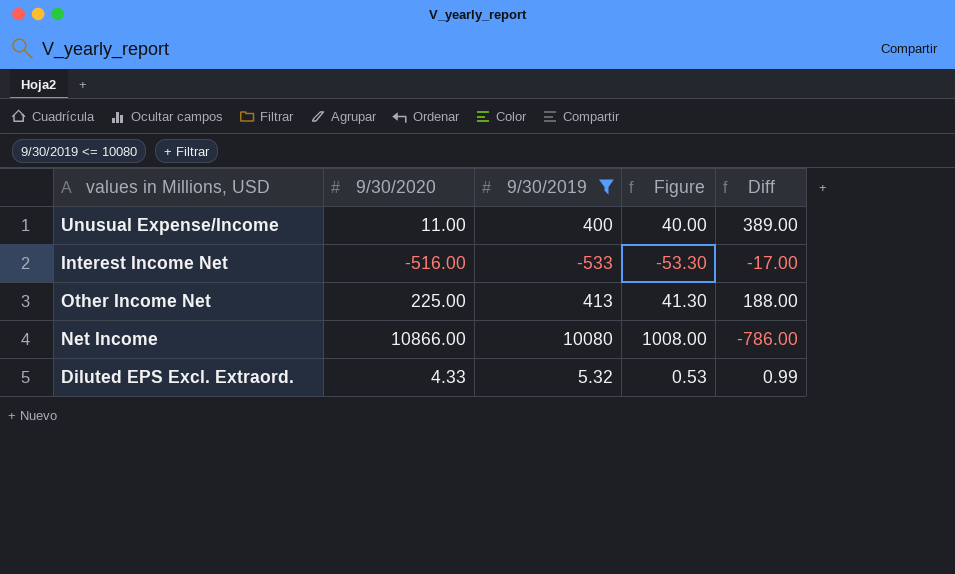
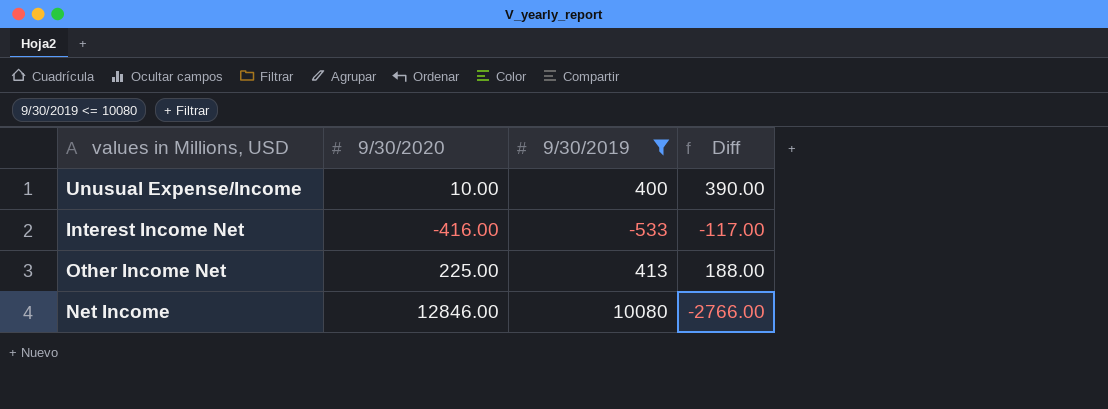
column Figure | formula: [9/30/2019] * 0.1 -> none
row Diluted EPS Excl. Extraord.: 4.33 | 5.32 | 0.53 | 0.99 -> none
Unusual Expense/Income | 9/30/2020: 11.00 -> 10.00
Unusual Expense/Income | Diff: 389.00 -> 390.00
Interest Income Net | 9/30/2020: -516.00 -> -416.00
Interest Income Net | Diff: -17.00 -> -117.00
Net Income | 9/30/2020: 10866.00 -> 12846.00
Net Income | Diff: -786.00 -> -2766.00

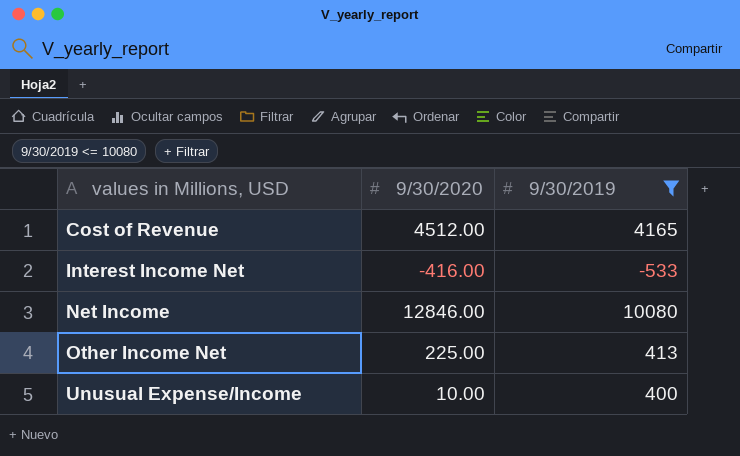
row order: none -> values in Millions, USD ascending
column Diff | formula: [9/30/2019] - [9/30/2020] -> none
row Cost of Revenue: none -> 4512.00 | 4165

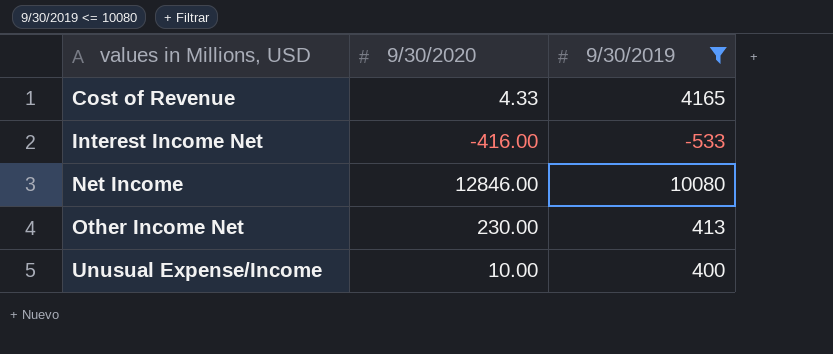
Cost of Revenue | 9/30/2020: 4512.00 -> 4.33
Other Income Net | 9/30/2020: 225.00 -> 230.00

